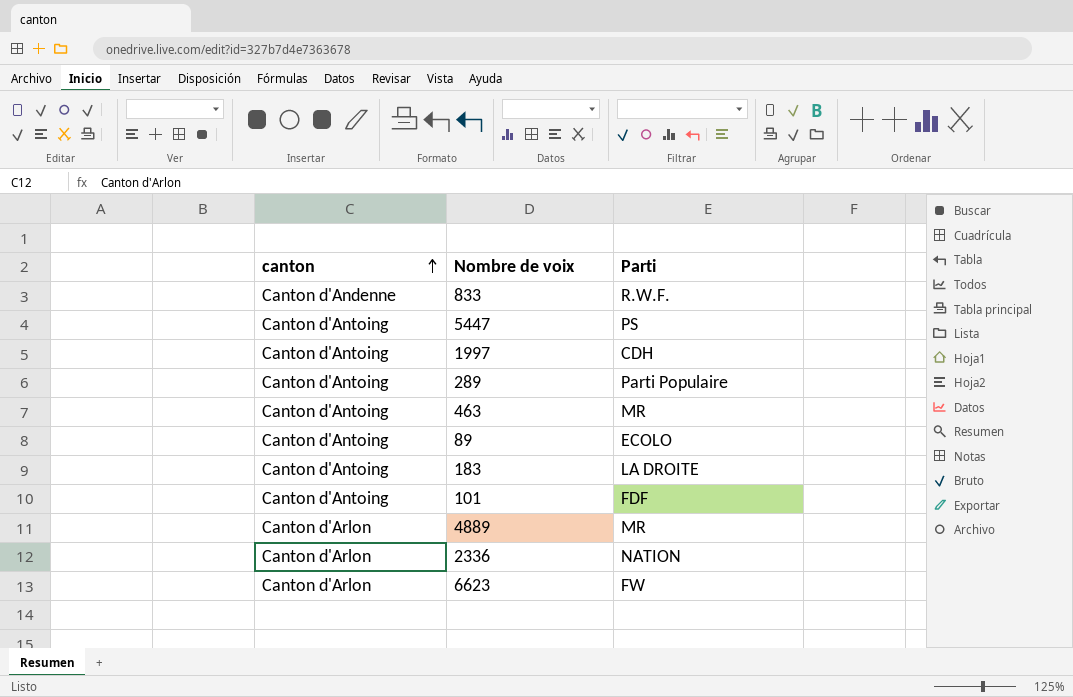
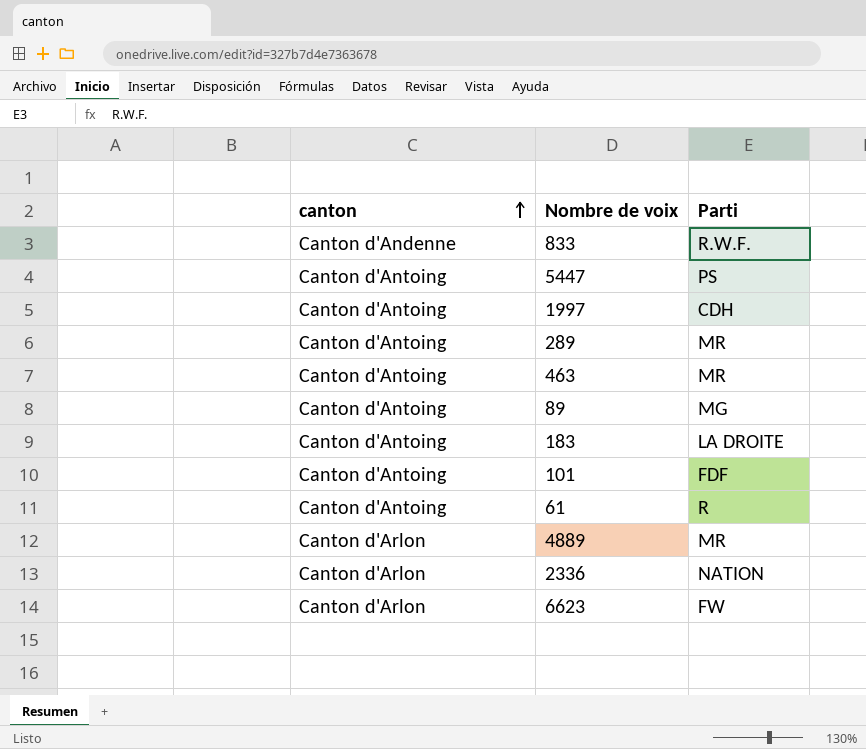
289 | Parti: Parti Populaire -> MR
89 | Parti: ECOLO -> MG
row 61: none -> Canton d'Antoing | R

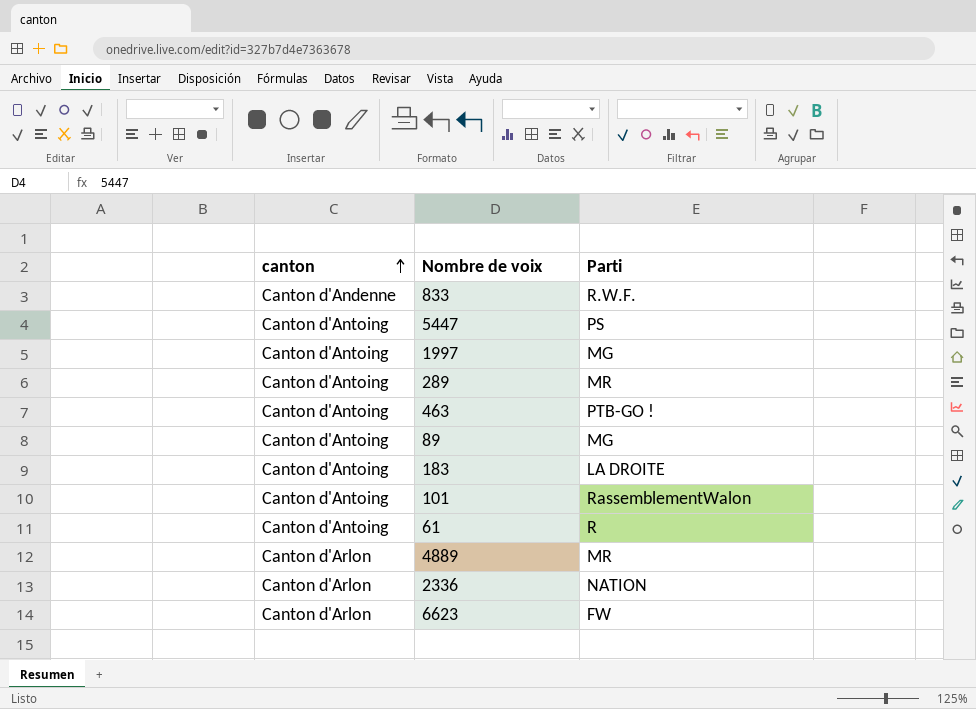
1997 | Parti: CDH -> MG
463 | Parti: MR -> PTB-GO !
101 | Parti: FDF -> RassemblementWalon

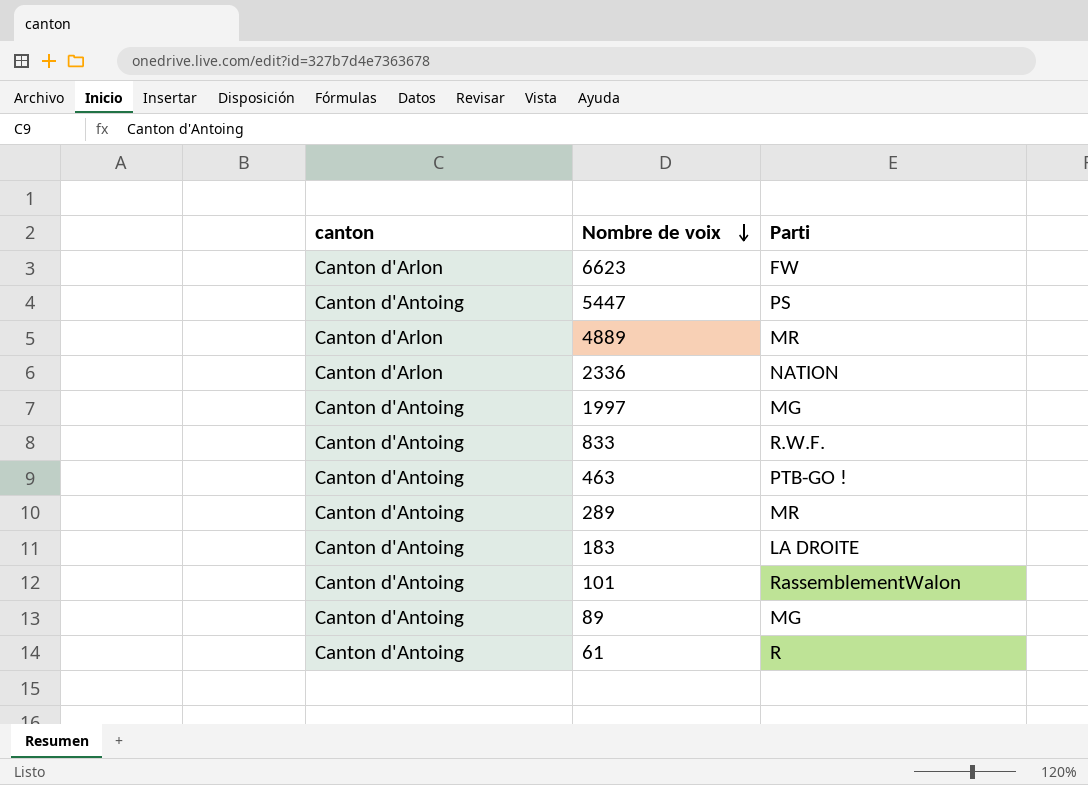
row order: canton ascending -> Nombre de voix descending
833 | canton: Canton d'Andenne -> Canton d'Antoing

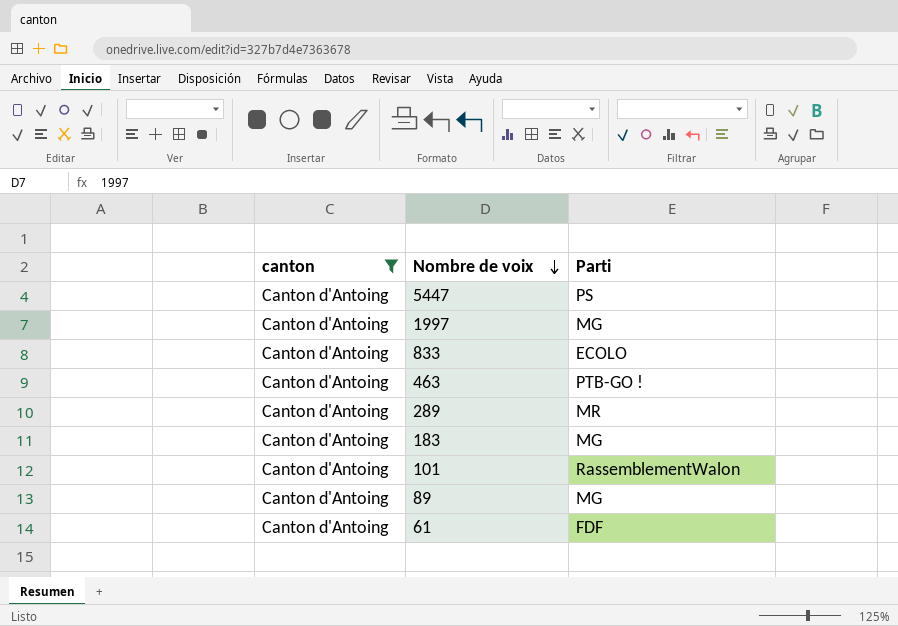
filter: none -> canton = Canton d'Antoing
833 | Parti: R.W.F. -> ECOLO
183 | Parti: LA DROITE -> MG
61 | Parti: R -> FDF

